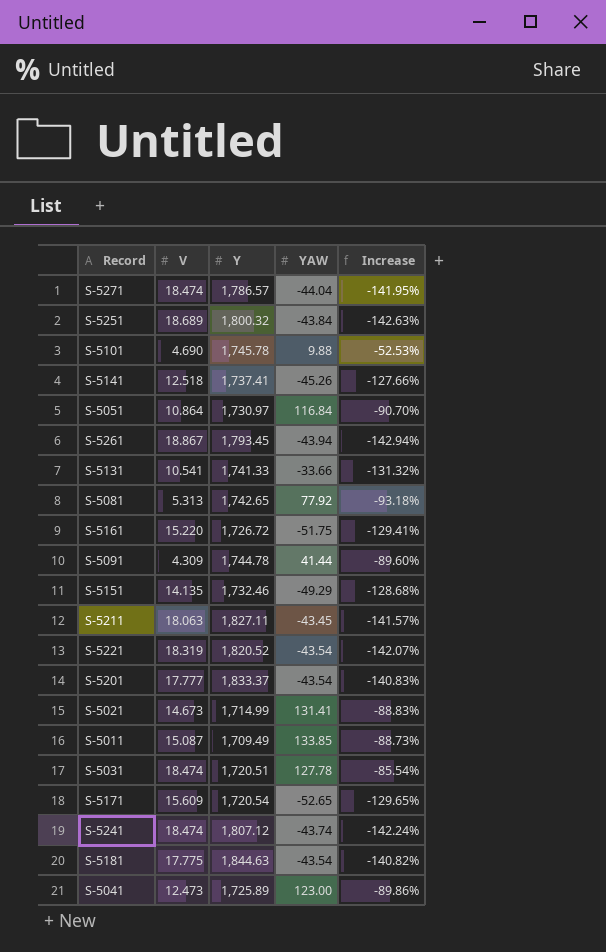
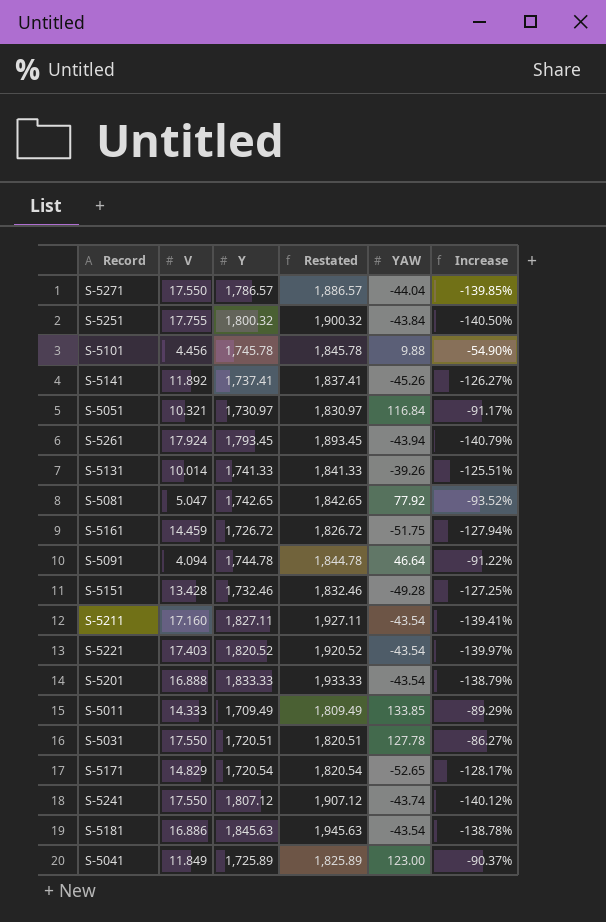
column Restated | formula: none -> [Y] + 100
row S-5021: 14.673 | 1,714.99 | 131.41 | -88.83% -> none
S-5271 | V: 18.474 -> 17.550
S-5271 | Increase: -141.95% -> -139.85%
S-5251 | V: 18.689 -> 17.755
S-5251 | Increase: -142.63% -> -140.50%
S-5101 | V: 4.690 -> 4.456
S-5101 | Increase: -52.53% -> -54.90%
S-5141 | V: 12.518 -> 11.892
S-5141 | Increase: -127.66% -> -126.27%
S-5051 | V: 10.864 -> 10.321
S-5051 | Increase: -90.70% -> -91.17%
S-5261 | V: 18.867 -> 17.924
S-5261 | Increase: -142.94% -> -140.79%
S-5131 | V: 10.541 -> 10.014
S-5131 | YAW: -33.66 -> -39.26
S-5131 | Increase: -131.32% -> -125.51%
S-5081 | V: 5.313 -> 5.047
S-5081 | Increase: -93.18% -> -93.52%
S-5161 | V: 15.220 -> 14.459
S-5161 | Increase: -129.41% -> -127.94%
S-5091 | V: 4.309 -> 4.094
S-5091 | YAW: 41.44 -> 46.64
S-5091 | Increase: -89.60% -> -91.22%
S-5151 | V: 14.135 -> 13.428
S-5151 | YAW: -49.29 -> -49.28
S-5151 | Increase: -128.68% -> -127.25%
S-5211 | V: 18.063 -> 17.160
S-5211 | YAW: -43.45 -> -43.54
S-5211 | Increase: -141.57% -> -139.41%
S-5221 | V: 18.319 -> 17.403
S-5221 | Increase: -142.07% -> -139.97%
S-5201 | V: 17.777 -> 16.888
S-5201 | Y: 1,833.37 -> 1,833.33
S-5201 | Increase: -140.83% -> -138.79%
S-5011 | V: 15.087 -> 14.333
S-5011 | Increase: -88.73% -> -89.29%
S-5031 | V: 18.474 -> 17.550
S-5031 | Increase: -85.54% -> -86.27%
S-5171 | V: 15.609 -> 14.829
S-5171 | Increase: -129.65% -> -128.17%
S-5241 | V: 18.474 -> 17.550
S-5241 | Increase: -142.24% -> -140.12%
S-5181 | V: 17.775 -> 16.886
S-5181 | Y: 1,844.63 -> 1,845.63
S-5181 | Increase: -140.82% -> -138.78%
S-5041 | V: 12.473 -> 11.849
S-5041 | Increase: -89.86% -> -90.37%

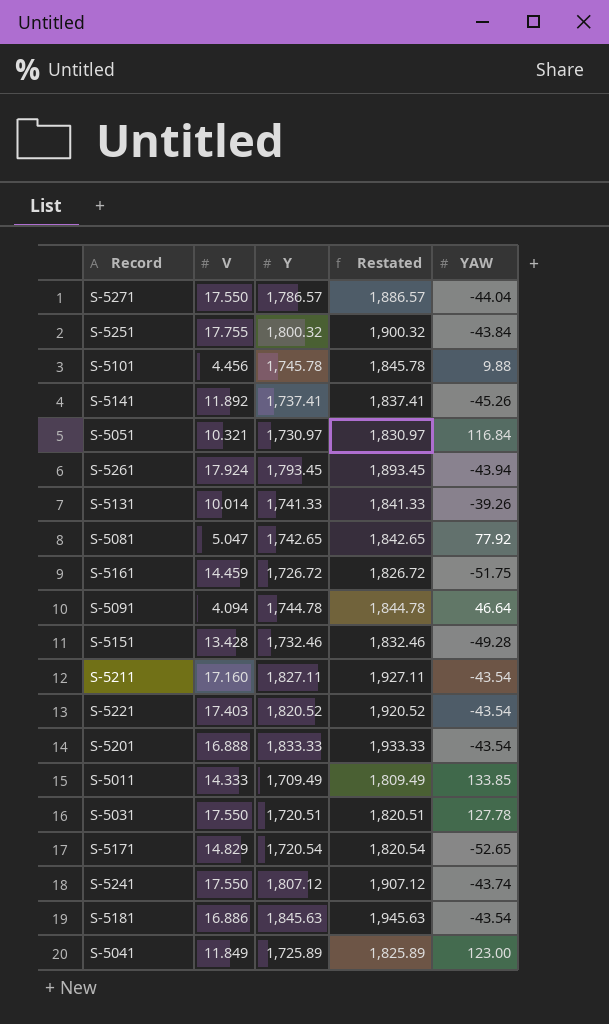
column Increase | formula: ([V] - [YAW]) / [YAW] -> none

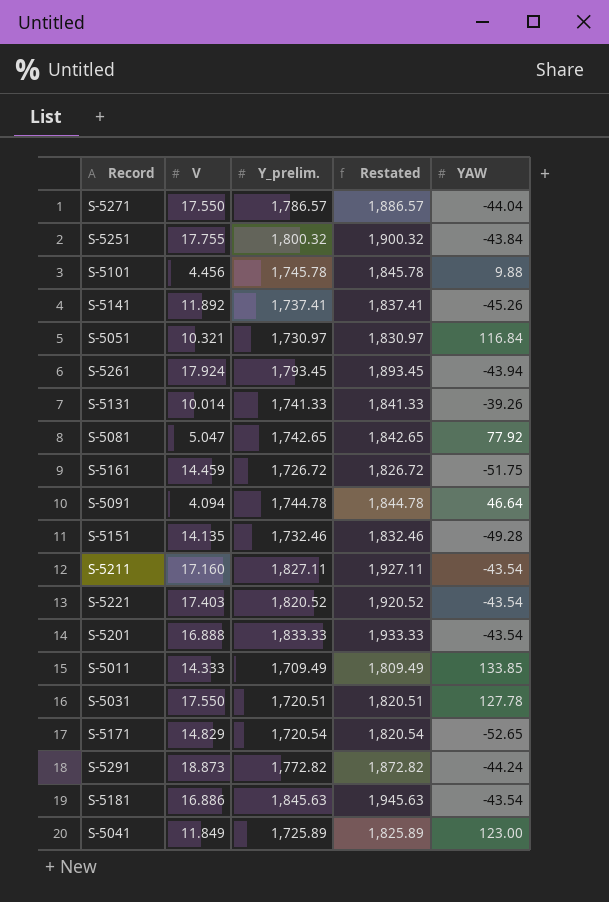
column name: Y -> Y_prelim.
row S-5241: 17.550 | 1,807.12 | 1,907.12 | -43.74 -> none
S-5151 | V: 13.428 -> 14.135
row S-5291: none -> 18.873 | 1,772.82 | 1,872.82 | -44.24

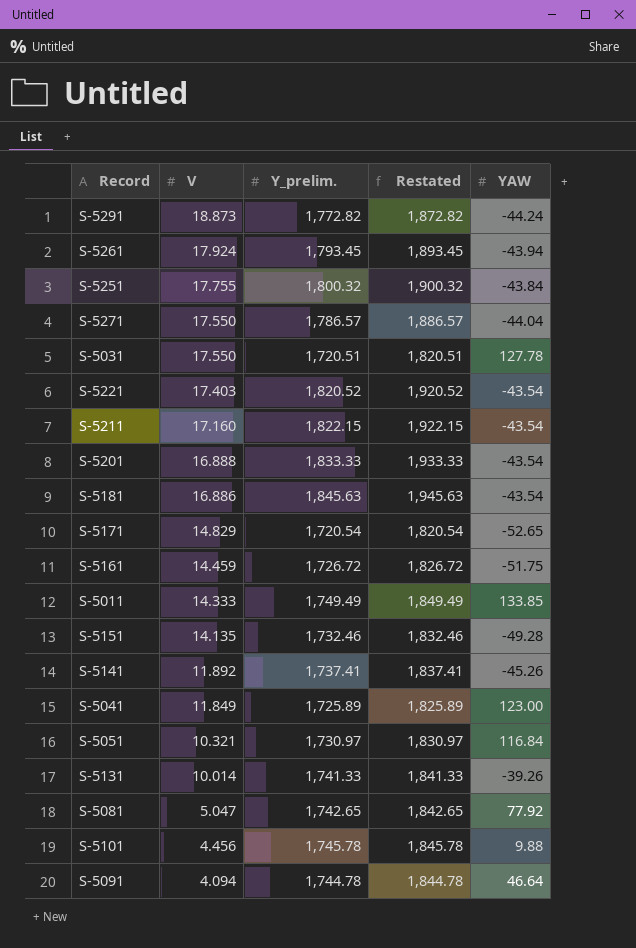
row order: none -> V descending
S-5211 | Y_prelim.: 1,827.11 -> 1,822.15
S-5211 | Restated: 1,927.11 -> 1,922.15
S-5011 | Y_prelim.: 1,709.49 -> 1,749.49
S-5011 | Restated: 1,809.49 -> 1,849.49

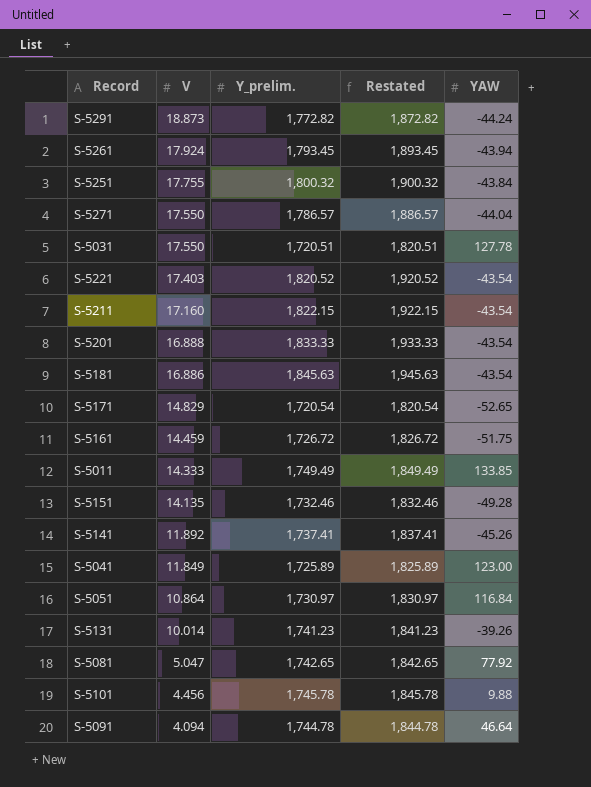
S-5051 | V: 10.321 -> 10.864
S-5131 | Y_prelim.: 1,741.33 -> 1,741.23
S-5131 | Restated: 1,841.33 -> 1,841.23

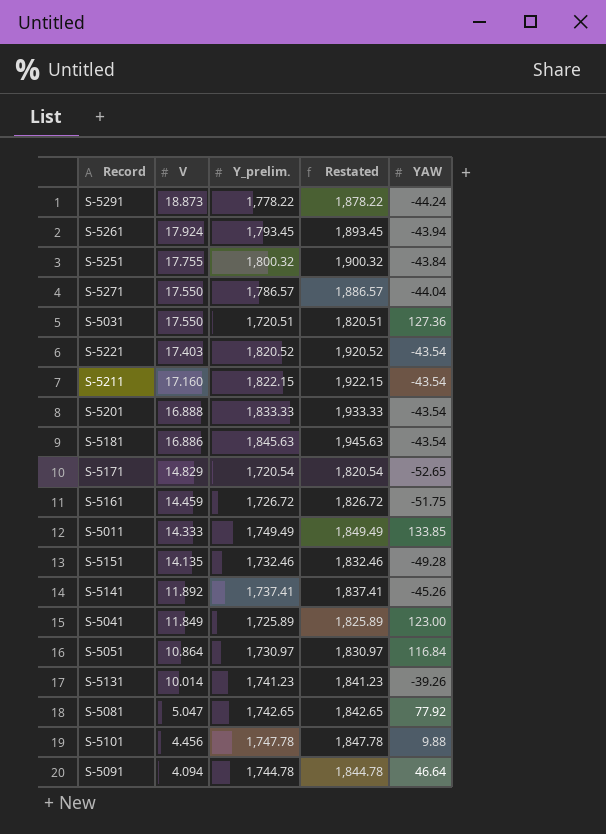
S-5291 | Y_prelim.: 1,772.82 -> 1,778.22
S-5291 | Restated: 1,872.82 -> 1,878.22
S-5031 | YAW: 127.78 -> 127.36
S-5101 | Y_prelim.: 1,745.78 -> 1,747.78
S-5101 | Restated: 1,845.78 -> 1,847.78

